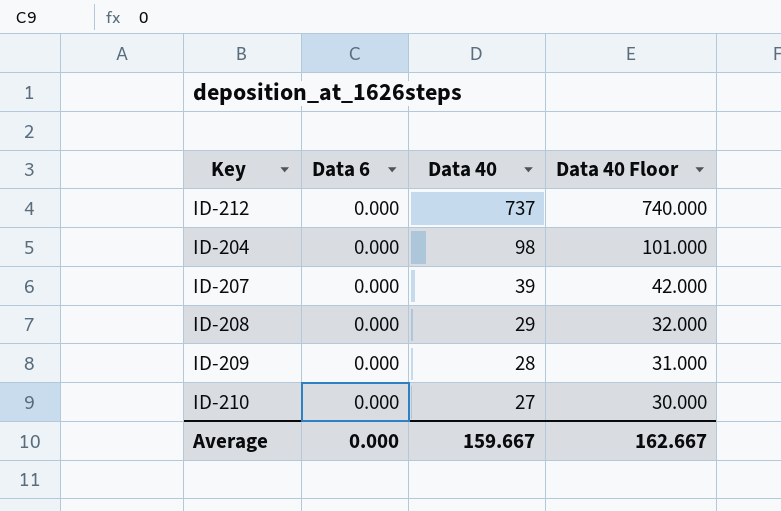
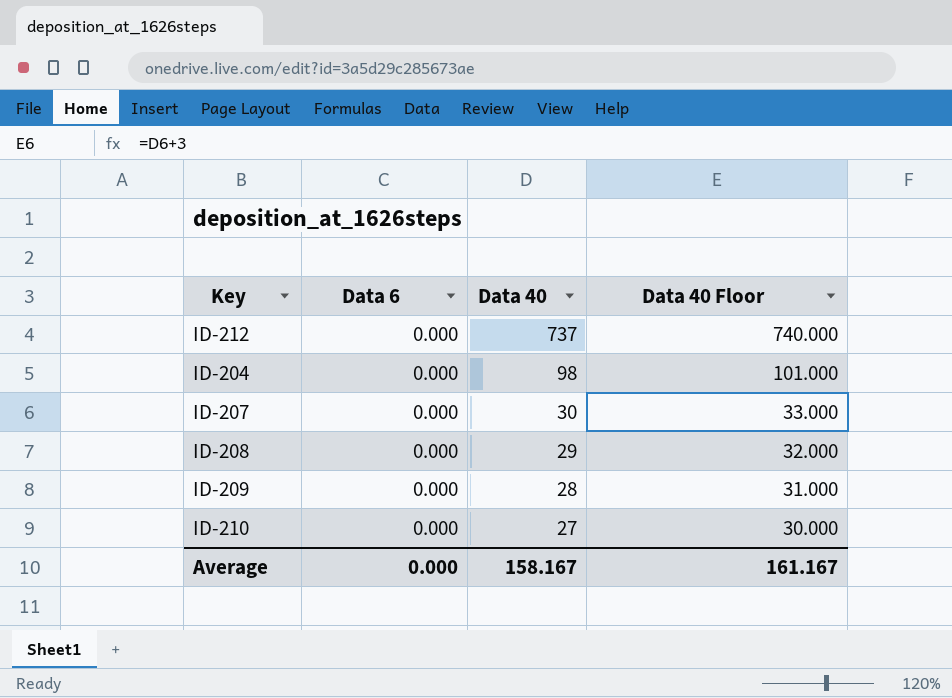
ID-207 | Data 40: 39 -> 30
ID-207 | Data 40 Floor: 42.000 -> 33.000
Average | Data 40: 159.667 -> 158.167
Average | Data 40 Floor: 162.667 -> 161.167

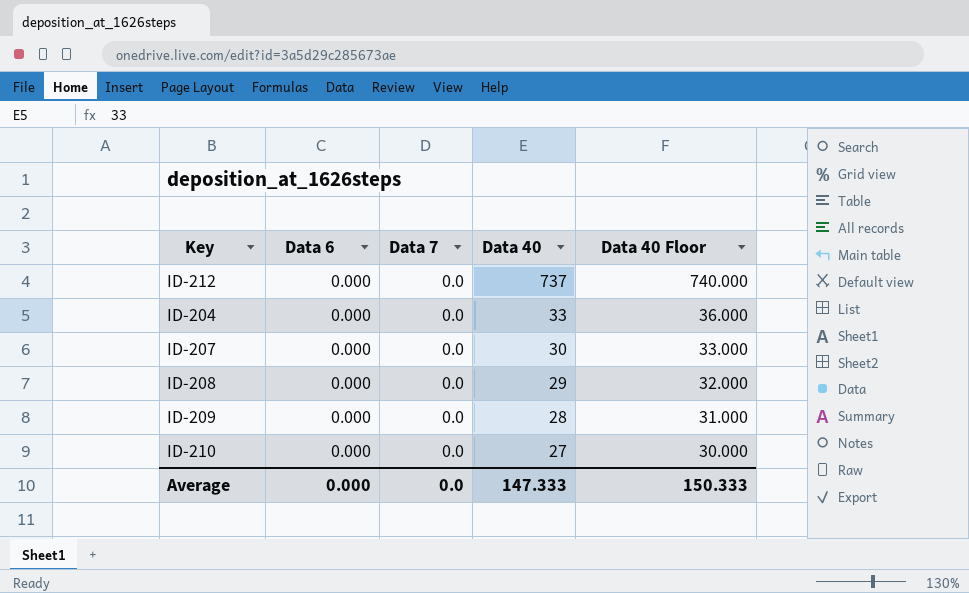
column Data 7 | position: none -> 3
ID-204 | Data 40: 98 -> 33
ID-204 | Data 40 Floor: 101.000 -> 36.000
Average | Data 40: 158.167 -> 147.333
Average | Data 40 Floor: 161.167 -> 150.333

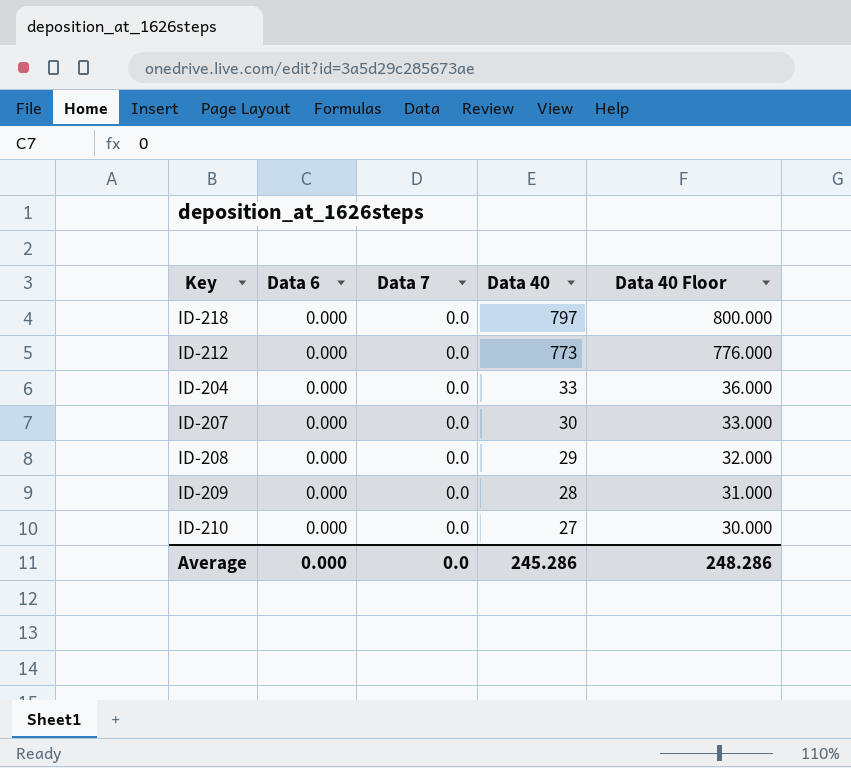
row ID-218: none -> 0.000 | 0.0 | 797 | 800.000
ID-212 | Data 40: 737 -> 773
ID-212 | Data 40 Floor: 740.000 -> 776.000
Average | Data 40: 147.333 -> 245.286
Average | Data 40 Floor: 150.333 -> 248.286

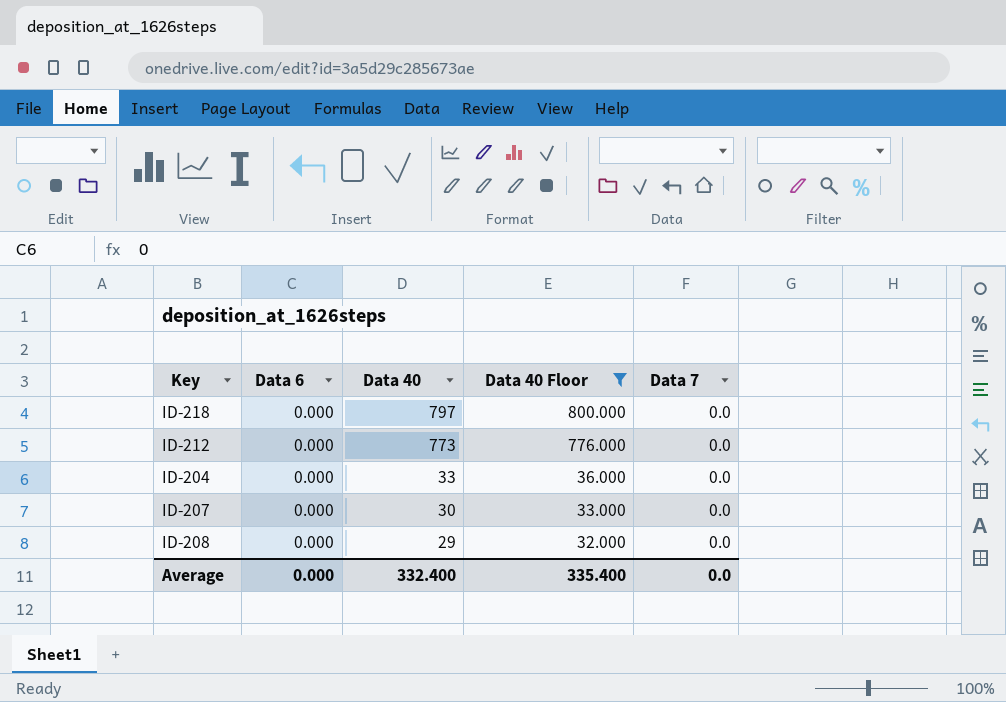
filter: none -> Data 40 Floor >= 32.000
column Data 7 | position: 3 -> 5
Average | Data 40: 245.286 -> 332.400
Average | Data 40 Floor: 248.286 -> 335.400

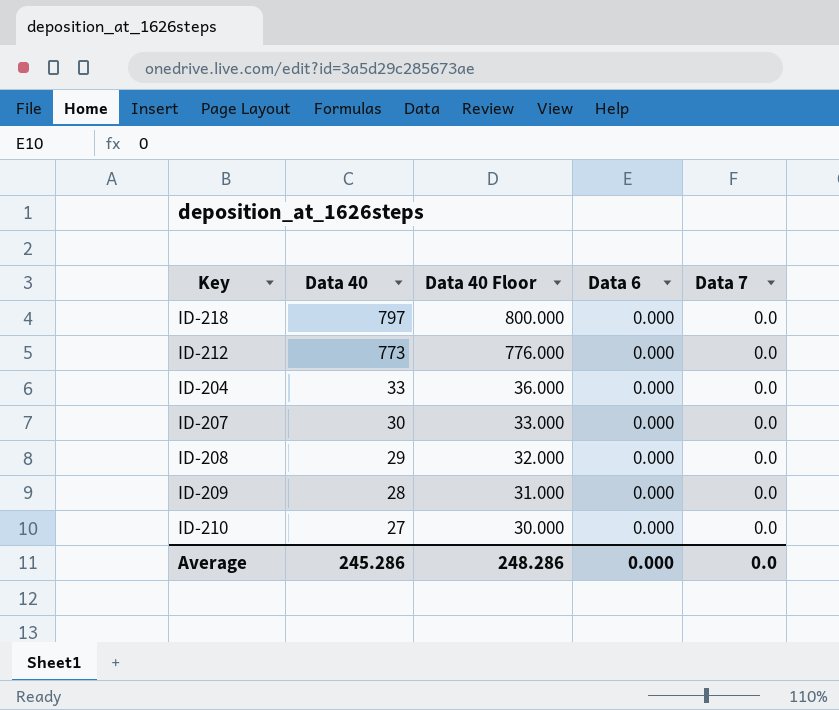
filter: Data 40 Floor >= 32.000 -> none
column Data 6 | position: 2 -> 4
Average | Data 40: 332.400 -> 245.286
Average | Data 40 Floor: 335.400 -> 248.286

